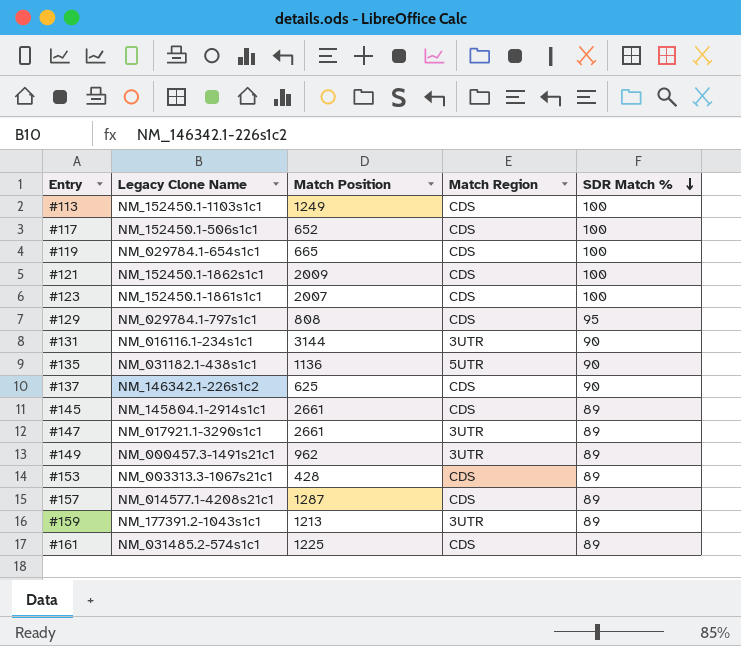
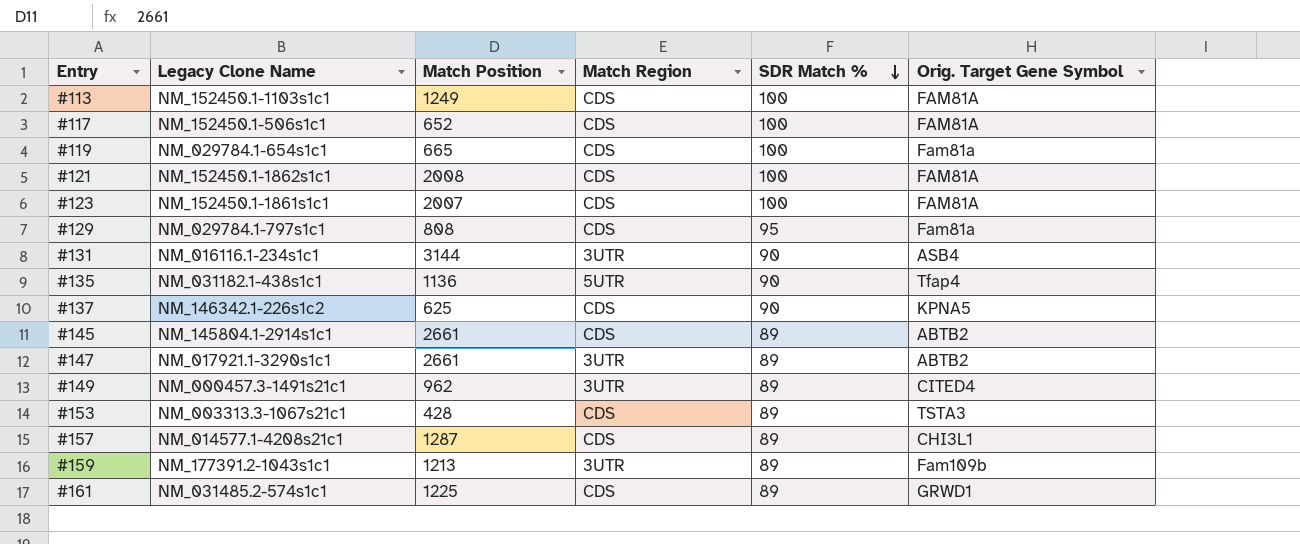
column Orig. Target Gene Symbol | position: none -> 6
#121 | Match Position: 2009 -> 2008

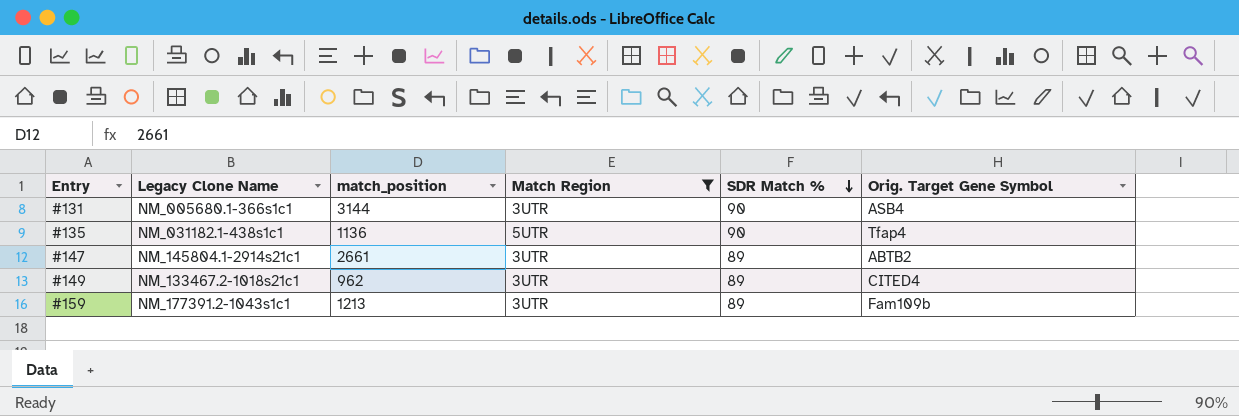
filter: none -> Match Region != CDS
column name: Match Position -> match_position
#131 | Legacy Clone Name: NM_016116.1-234s1c1 -> NM_005680.1-366s1c1
#147 | Legacy Clone Name: NM_017921.1-3290s1c1 -> NM_145804.1-2914s21c1
#149 | Legacy Clone Name: NM_000457.3-1491s21c1 -> NM_133467.2-1018s21c1

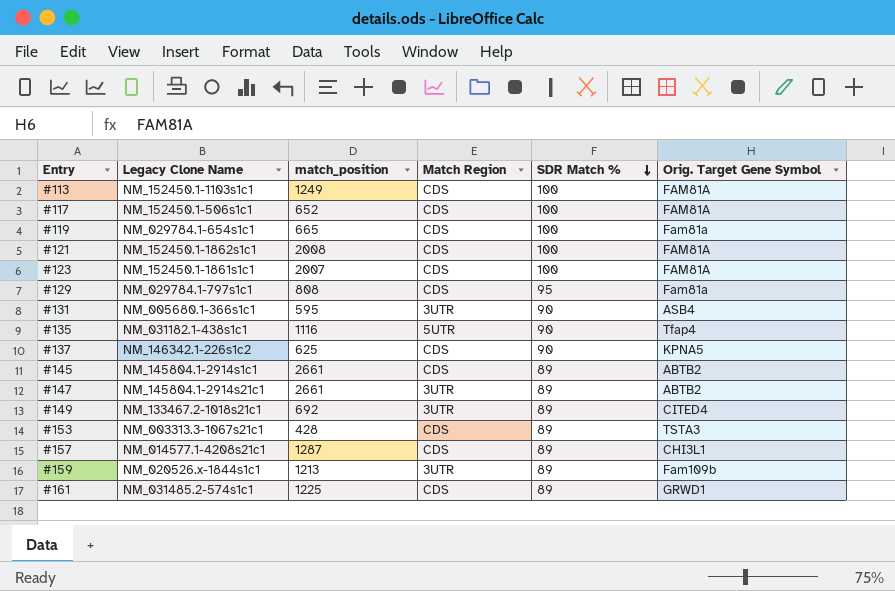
filter: Match Region != CDS -> none
#131 | match_position: 3144 -> 595
#135 | match_position: 1136 -> 1116
#149 | match_position: 962 -> 692
#159 | Legacy Clone Name: NM_177391.2-1043s1c1 -> NM_020526.x-1844s1c1

